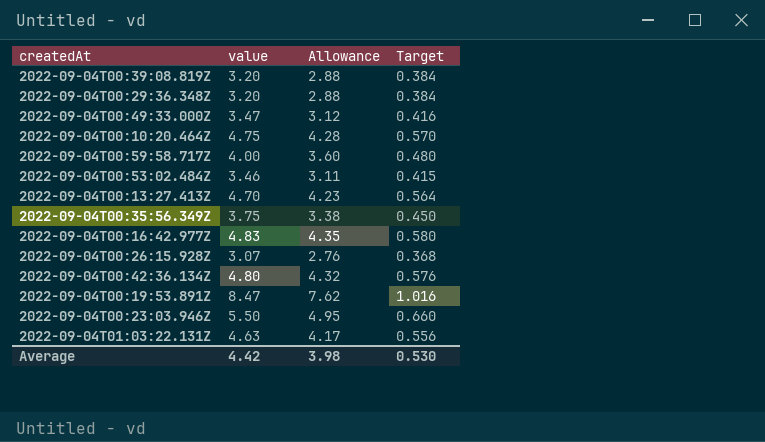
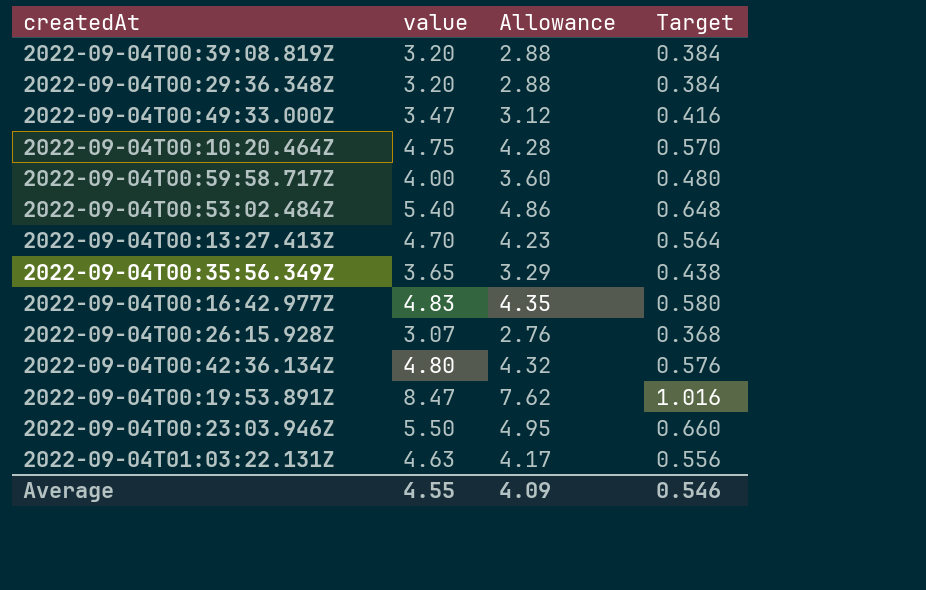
2022-09-04T00:53:02.484Z | value: 3.46 -> 5.40
2022-09-04T00:53:02.484Z | Allowance: 3.11 -> 4.86
2022-09-04T00:53:02.484Z | Target: 0.415 -> 0.648
2022-09-04T00:35:56.349Z | value: 3.75 -> 3.65
2022-09-04T00:35:56.349Z | Allowance: 3.38 -> 3.29
2022-09-04T00:35:56.349Z | Target: 0.450 -> 0.438
Average | value: 4.42 -> 4.55
Average | Allowance: 3.98 -> 4.09
Average | Target: 0.530 -> 0.546

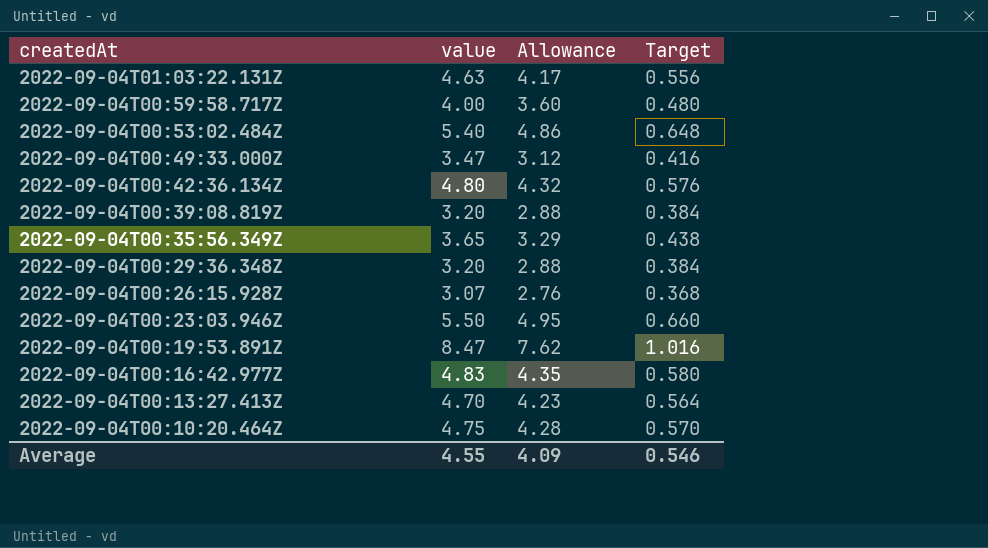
row order: none -> createdAt descending

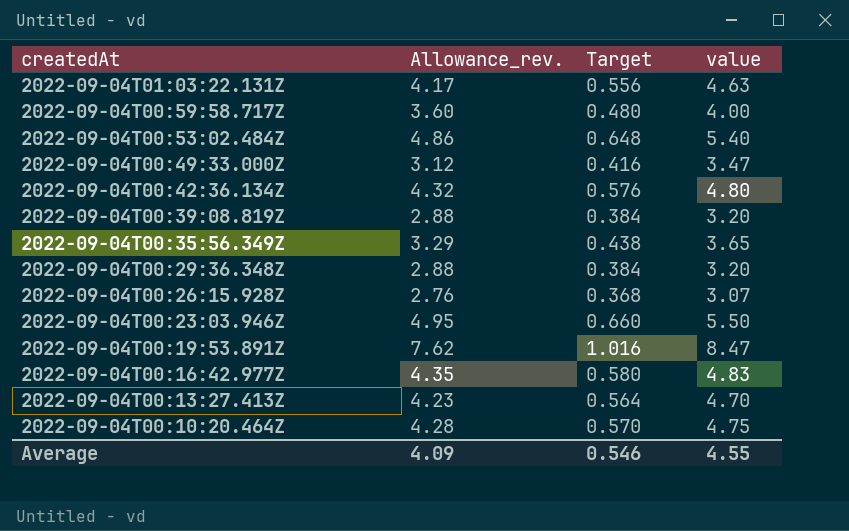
column name: Allowance -> Allowance_rev.
column value | position: 2 -> 4

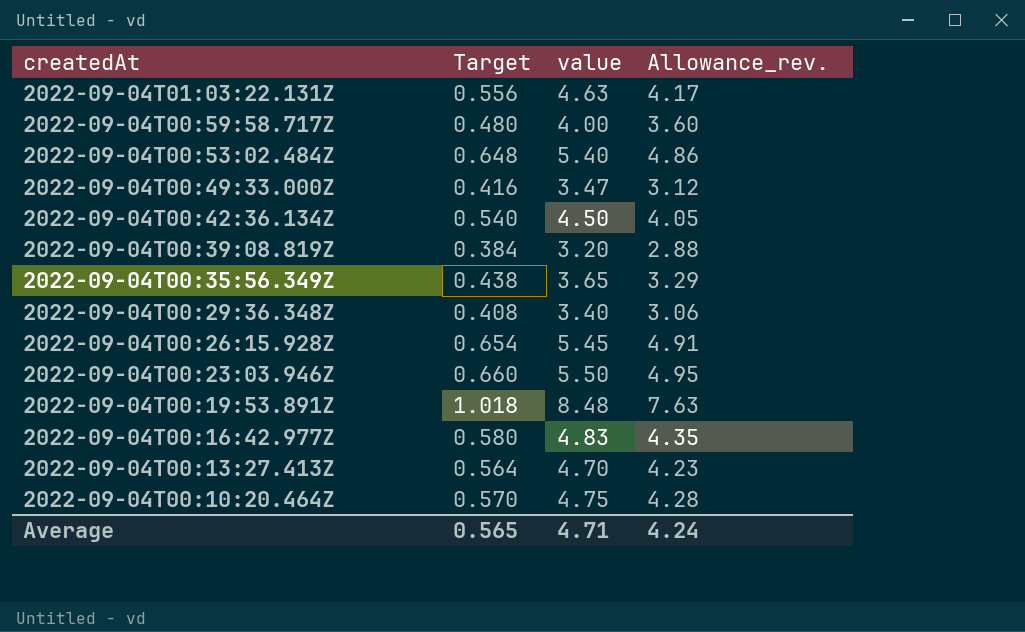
column Allowance_rev. | position: 2 -> 4
2022-09-04T00:42:36.134Z | Target: 0.576 -> 0.540
2022-09-04T00:42:36.134Z | value: 4.80 -> 4.50
2022-09-04T00:42:36.134Z | Allowance_rev.: 4.32 -> 4.05
2022-09-04T00:29:36.348Z | Target: 0.384 -> 0.408
2022-09-04T00:29:36.348Z | value: 3.20 -> 3.40
2022-09-04T00:29:36.348Z | Allowance_rev.: 2.88 -> 3.06
2022-09-04T00:26:15.928Z | Target: 0.368 -> 0.654
2022-09-04T00:26:15.928Z | value: 3.07 -> 5.45
2022-09-04T00:26:15.928Z | Allowance_rev.: 2.76 -> 4.91
2022-09-04T00:19:53.891Z | Target: 1.016 -> 1.018
2022-09-04T00:19:53.891Z | value: 8.47 -> 8.48
2022-09-04T00:19:53.891Z | Allowance_rev.: 7.62 -> 7.63
Average | Target: 0.546 -> 0.565
Average | value: 4.55 -> 4.71
Average | Allowance_rev.: 4.09 -> 4.24

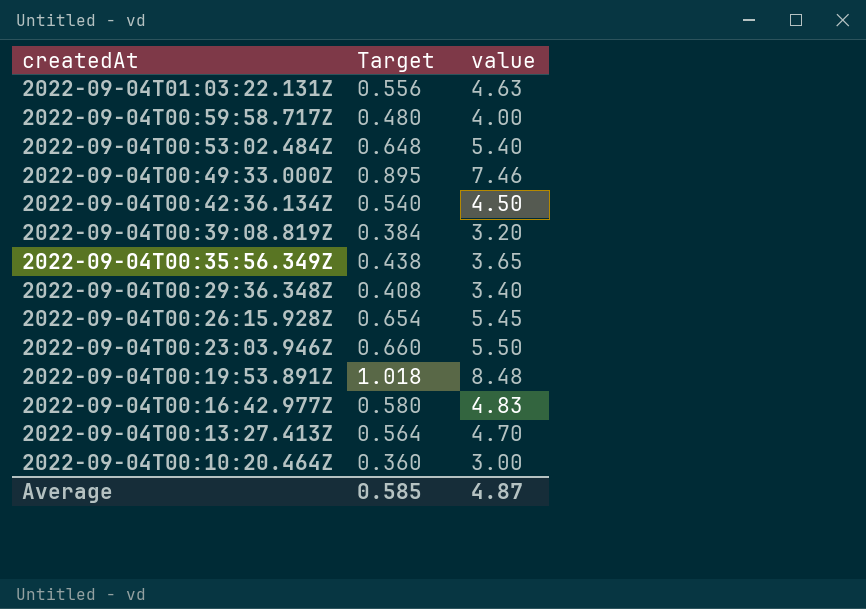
column Allowance_rev. | formula: [value] * 0.9 -> none
2022-09-04T00:49:33.000Z | Target: 0.416 -> 0.895
2022-09-04T00:49:33.000Z | value: 3.47 -> 7.46
2022-09-04T00:10:20.464Z | Target: 0.570 -> 0.360
2022-09-04T00:10:20.464Z | value: 4.75 -> 3.00
Average | Target: 0.565 -> 0.585
Average | value: 4.71 -> 4.87

